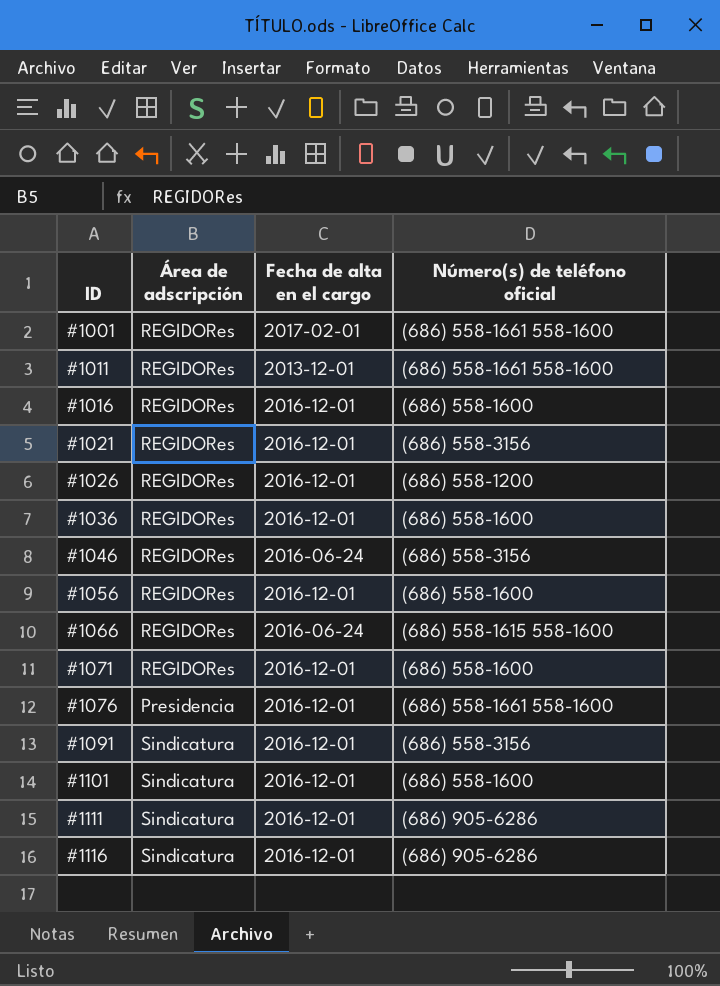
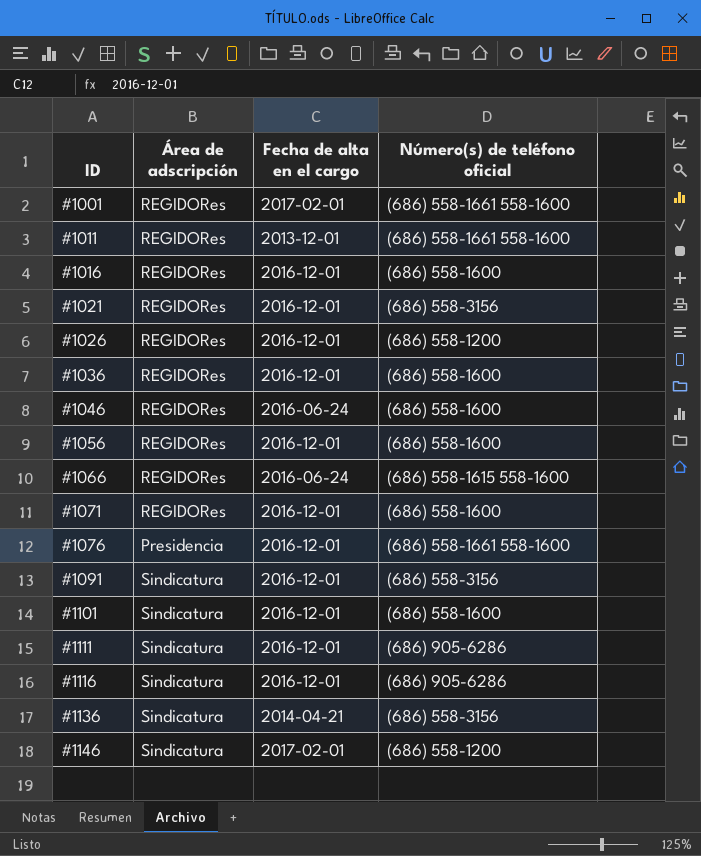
#1046 | Número(s) de teléfono oficial: (686) 558-3156 -> (686) 558-1600
row #1136: none -> Sindicatura | 2014-04-21 | (686) 558-3156
row #1146: none -> Sindicatura | 2017-02-01 | (686) 558-1200

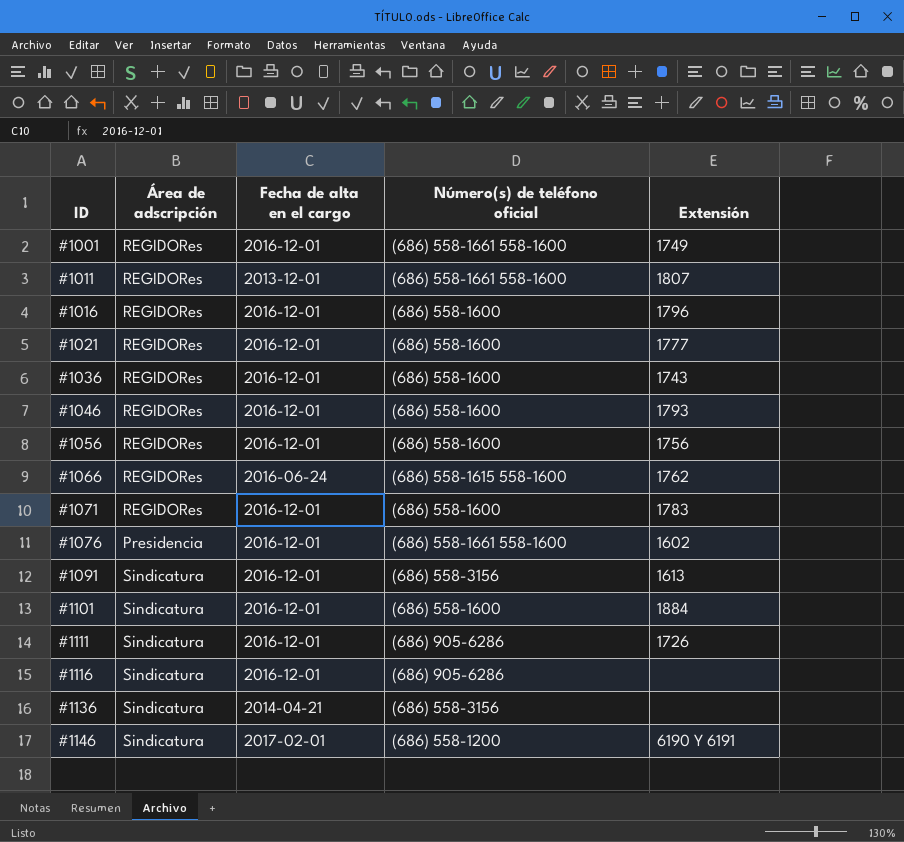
column Extensión | position: none -> 5
row #1026: REGIDORes | 2016-12-01 | (686) 558-1200 -> none
#1001 | Fecha de alta en el cargo: 2017-02-01 -> 2016-12-01
#1021 | Número(s) de teléfono oficial: (686) 558-3156 -> (686) 558-1600
#1046 | Fecha de alta en el cargo: 2016-06-24 -> 2016-12-01

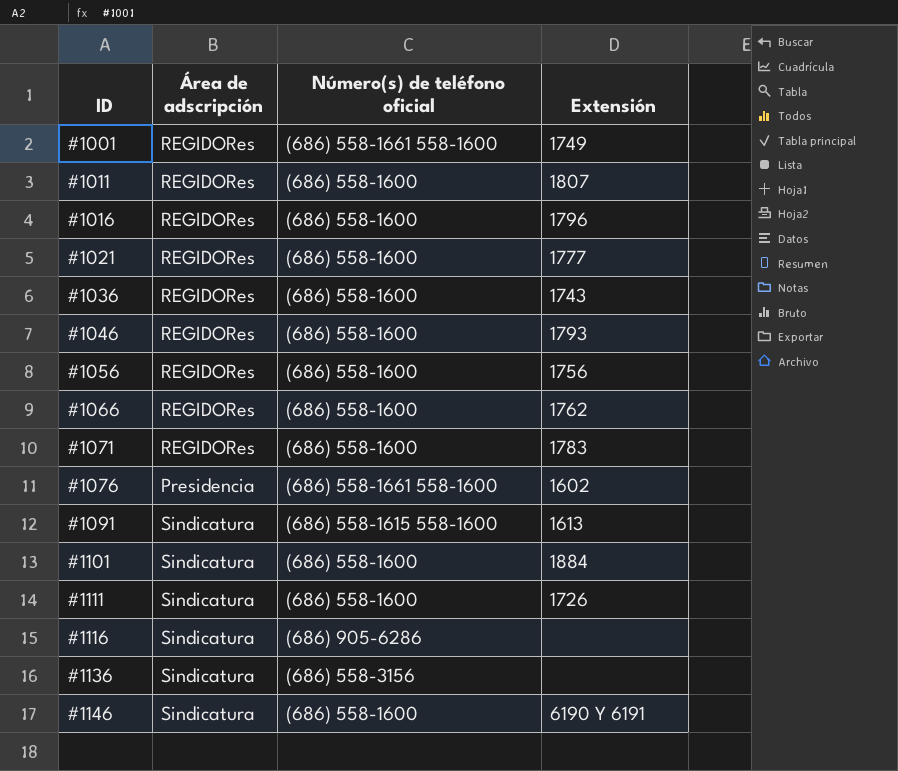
column Fecha de alta en el cargo | position: 3 -> none
#1011 | Número(s) de teléfono oficial: (686) 558-1661 558-1600 -> (686) 558-1600
#1066 | Número(s) de teléfono oficial: (686) 558-1615 558-1600 -> (686) 558-1600
#1091 | Número(s) de teléfono oficial: (686) 558-3156 -> (686) 558-1615 558-1600
#1111 | Número(s) de teléfono oficial: (686) 905-6286 -> (686) 558-1600
#1146 | Número(s) de teléfono oficial: (686) 558-1200 -> (686) 558-1600

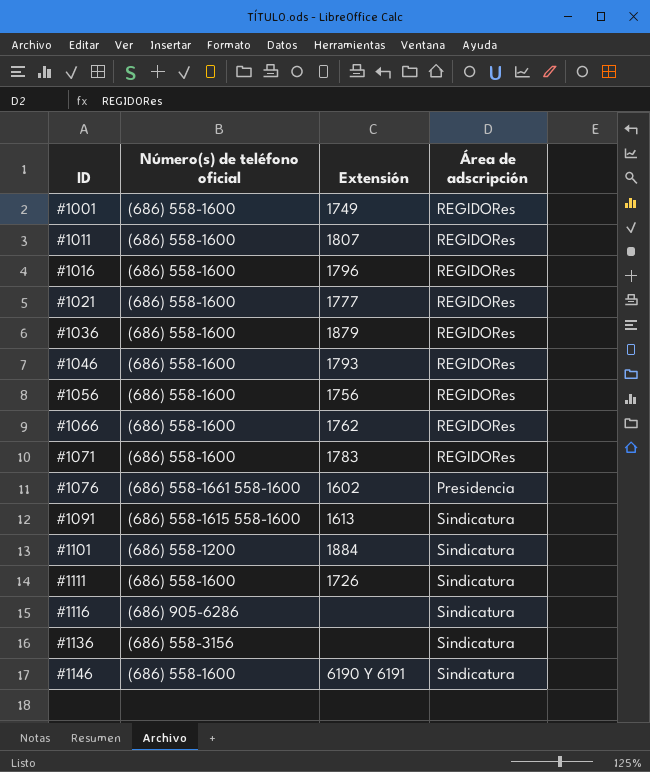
column Área de adscripción | position: 2 -> 4
#1001 | Número(s) de teléfono oficial: (686) 558-1661 558-1600 -> (686) 558-1600
#1036 | Extensión: 1743 -> 1879
#1101 | Número(s) de teléfono oficial: (686) 558-1600 -> (686) 558-1200

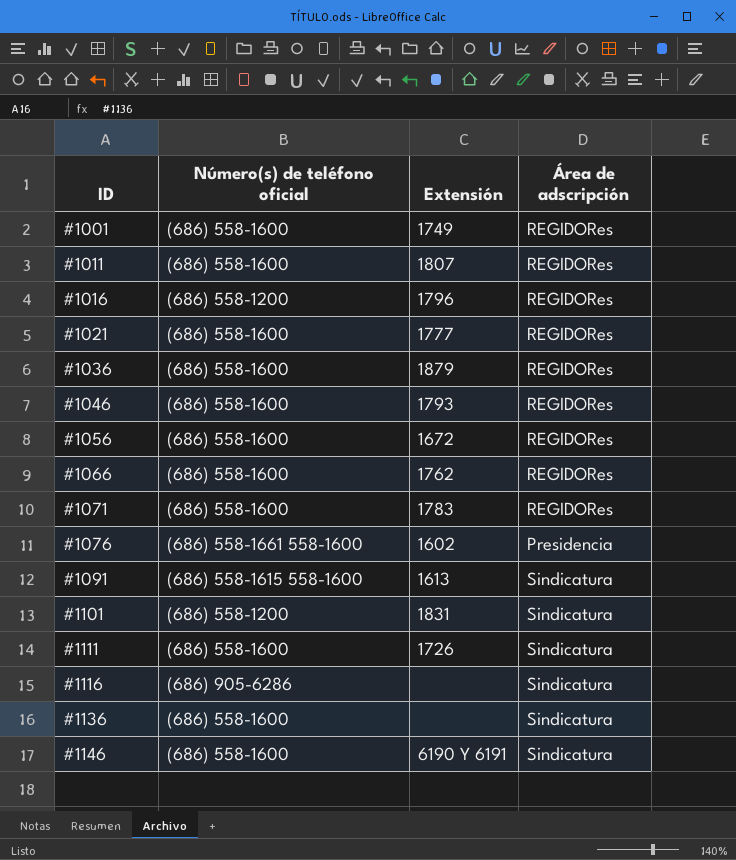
#1016 | Número(s) de teléfono oficial: (686) 558-1600 -> (686) 558-1200
#1056 | Extensión: 1756 -> 1672
#1101 | Extensión: 1884 -> 1831
#1136 | Número(s) de teléfono oficial: (686) 558-3156 -> (686) 558-1600

